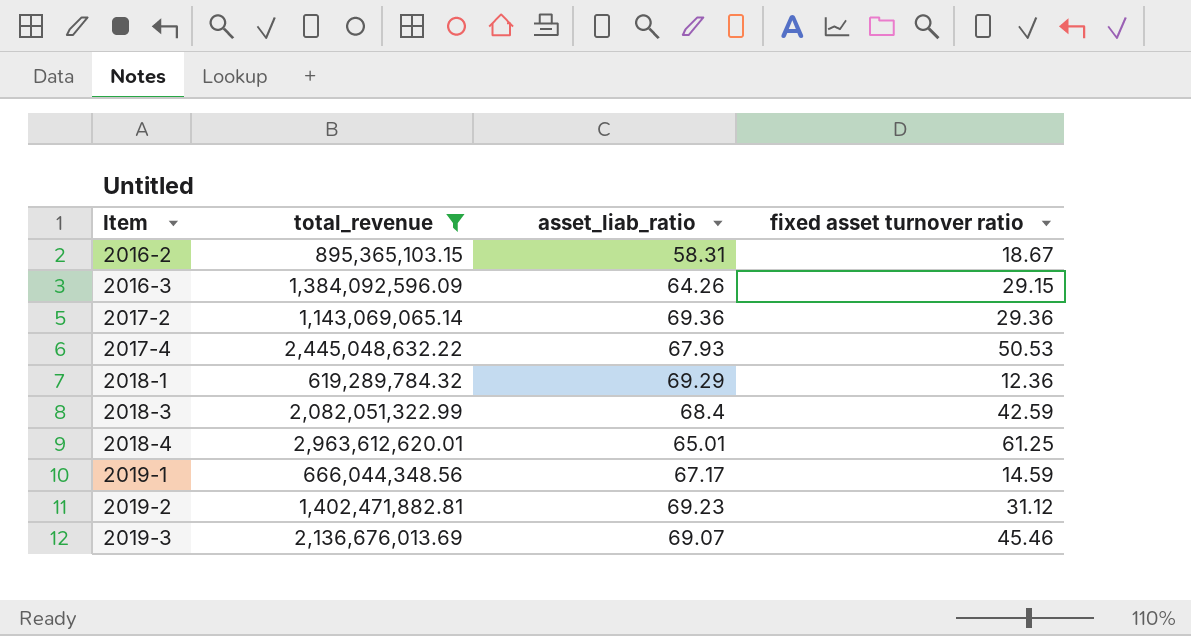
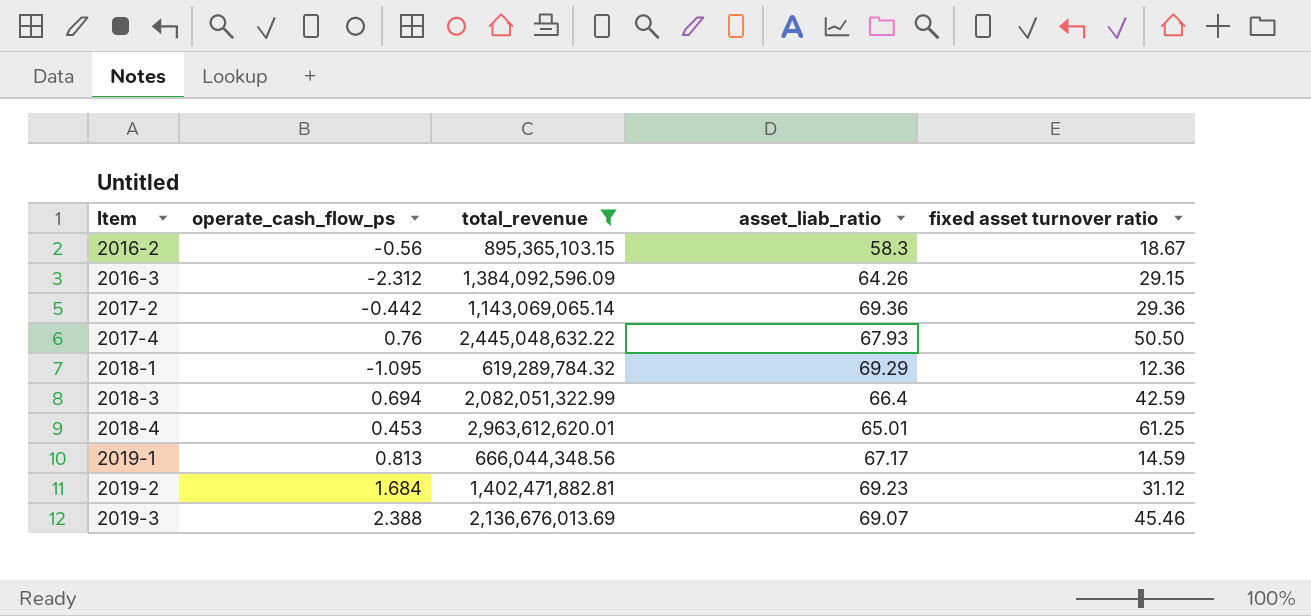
column operate_cash_flow_ps | position: none -> 2
2016-2 | asset_liab_ratio: 58.31 -> 58.3
2017-4 | fixed asset turnover ratio: 50.53 -> 50.50
2018-3 | asset_liab_ratio: 68.4 -> 66.4

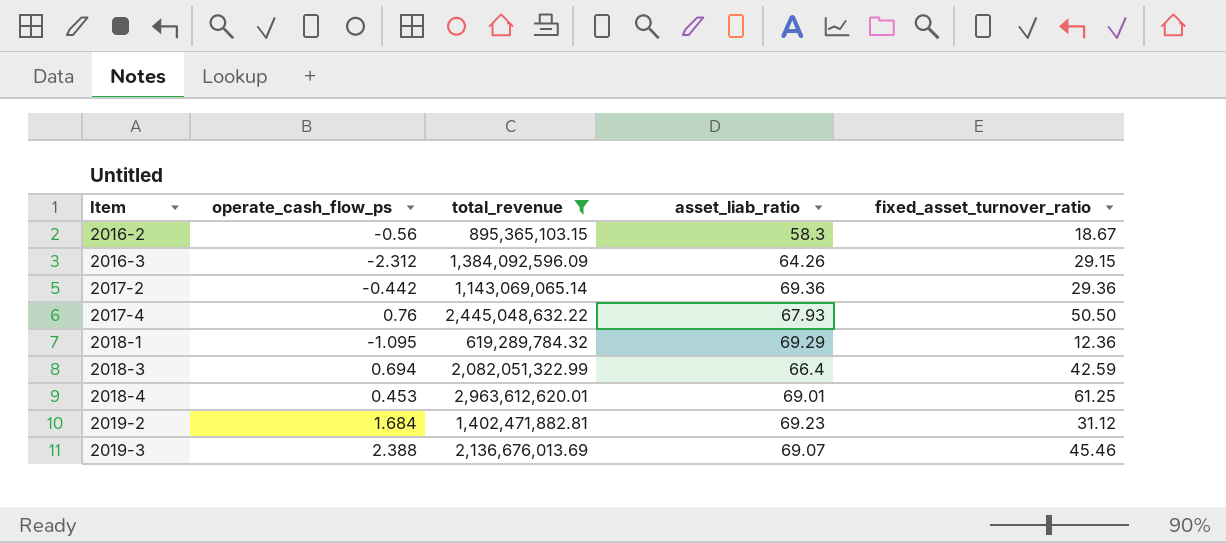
column name: fixed asset turnover ratio -> fixed_asset_turnover_ratio
row 2019-1: 0.813 | 666,044,348.56 | 67.17 | 14.59 -> none
2018-4 | asset_liab_ratio: 65.01 -> 69.01

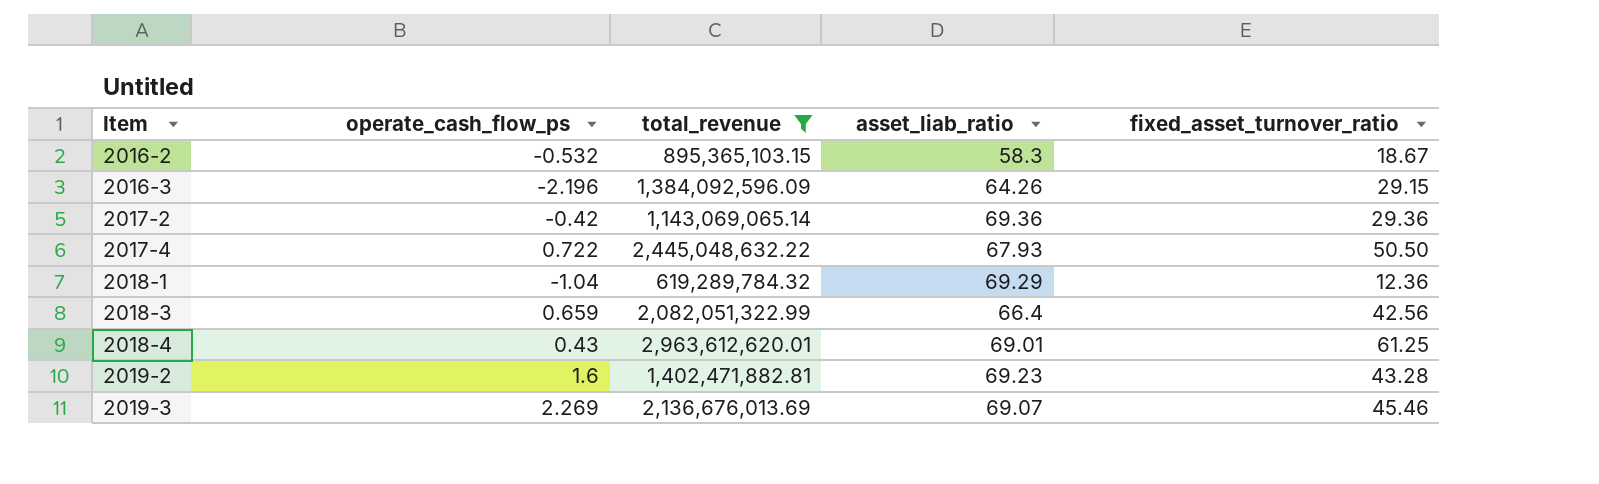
2016-2 | operate_cash_flow_ps: -0.56 -> -0.532
2016-3 | operate_cash_flow_ps: -2.312 -> -2.196
2017-2 | operate_cash_flow_ps: -0.442 -> -0.42
2017-4 | operate_cash_flow_ps: 0.76 -> 0.722
2018-1 | operate_cash_flow_ps: -1.095 -> -1.04
2018-3 | operate_cash_flow_ps: 0.694 -> 0.659
2018-3 | fixed_asset_turnover_ratio: 42.59 -> 42.56
2018-4 | operate_cash_flow_ps: 0.453 -> 0.43
2019-2 | operate_cash_flow_ps: 1.684 -> 1.6
2019-2 | fixed_asset_turnover_ratio: 31.12 -> 43.28
2019-3 | operate_cash_flow_ps: 2.388 -> 2.269

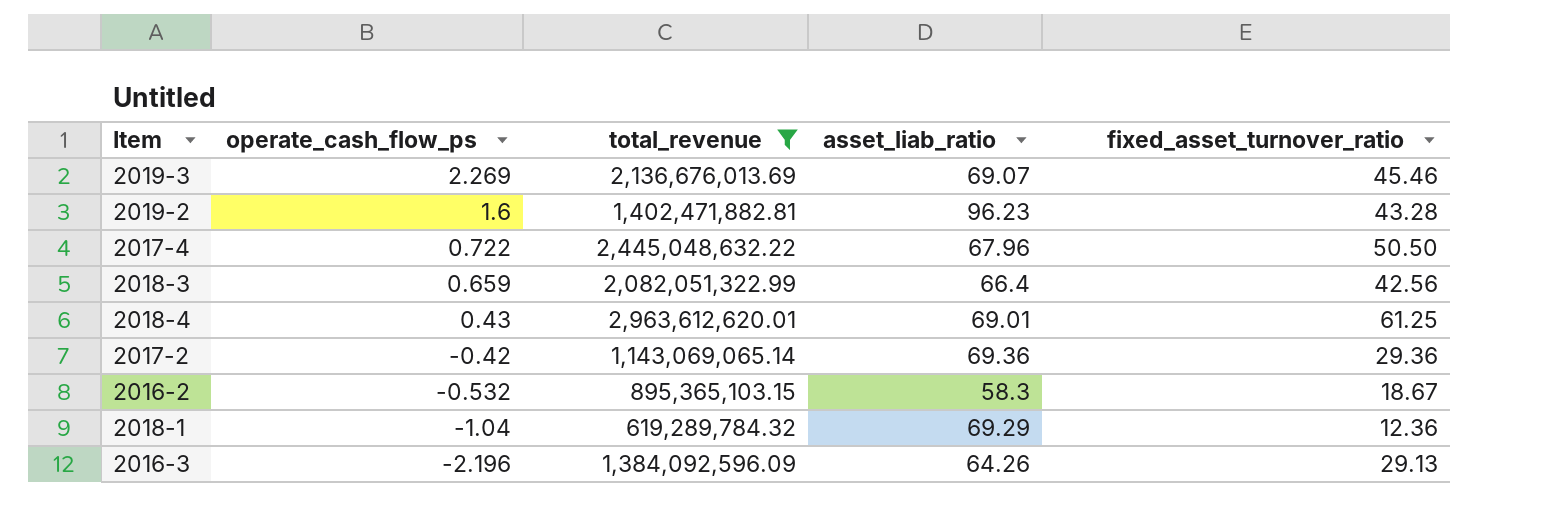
row order: Item ascending -> operate_cash_flow_ps descending
2019-2 | asset_liab_ratio: 69.23 -> 96.23
2017-4 | asset_liab_ratio: 67.93 -> 67.96
2016-3 | fixed_asset_turnover_ratio: 29.15 -> 29.13

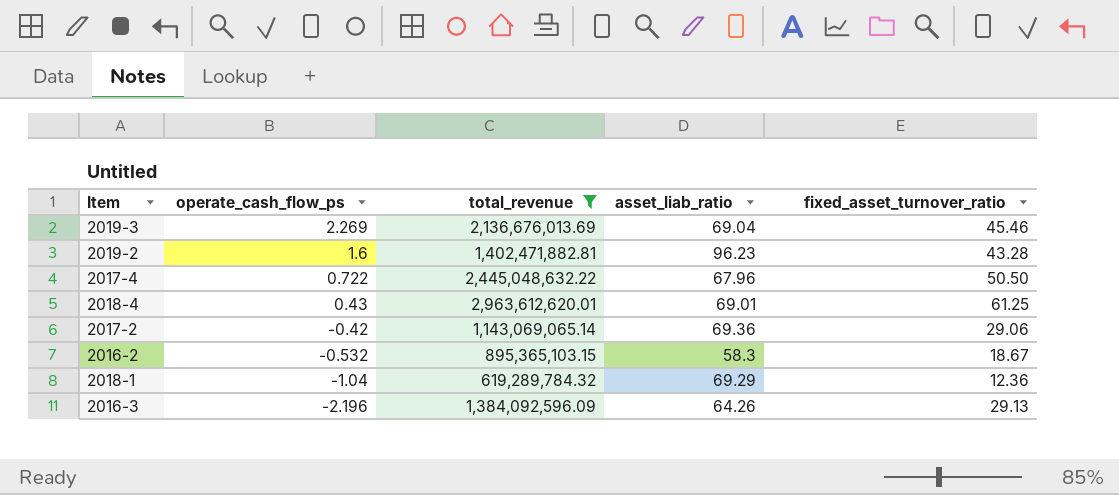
row 2018-3: 0.659 | 2,082,051,322.99 | 66.4 | 42.56 -> none
2019-3 | asset_liab_ratio: 69.07 -> 69.04
2017-2 | fixed_asset_turnover_ratio: 29.36 -> 29.06

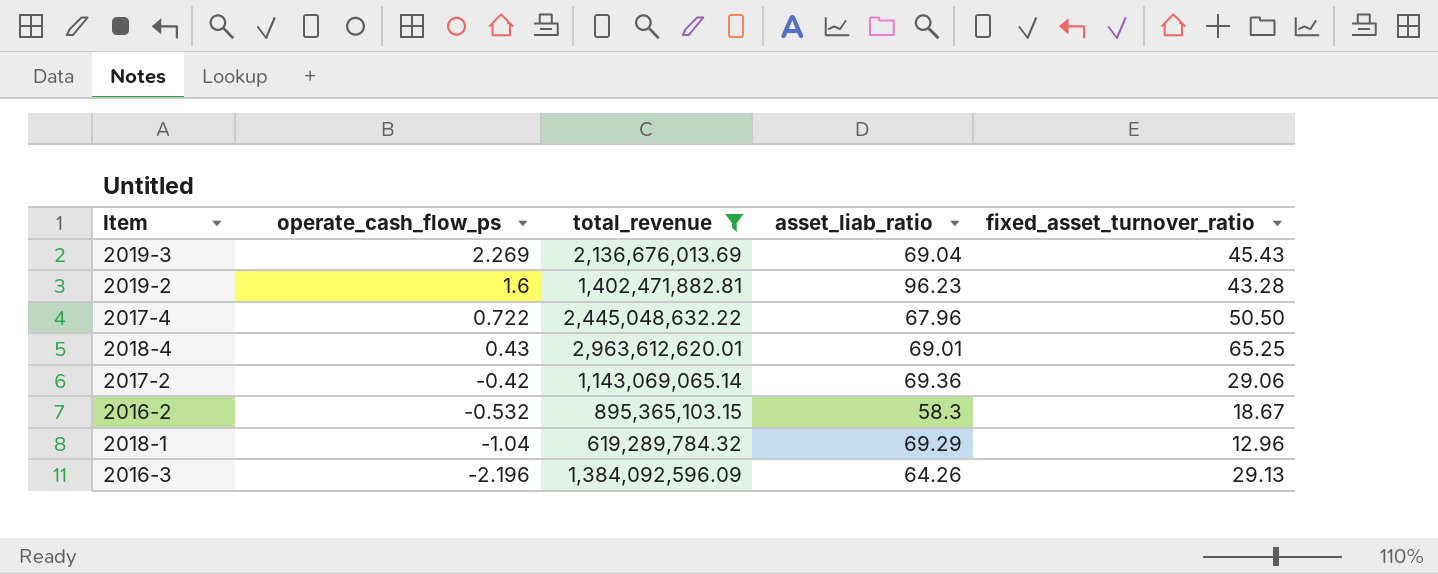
2019-3 | fixed_asset_turnover_ratio: 45.46 -> 45.43
2018-4 | fixed_asset_turnover_ratio: 61.25 -> 65.25
2018-1 | fixed_asset_turnover_ratio: 12.36 -> 12.96

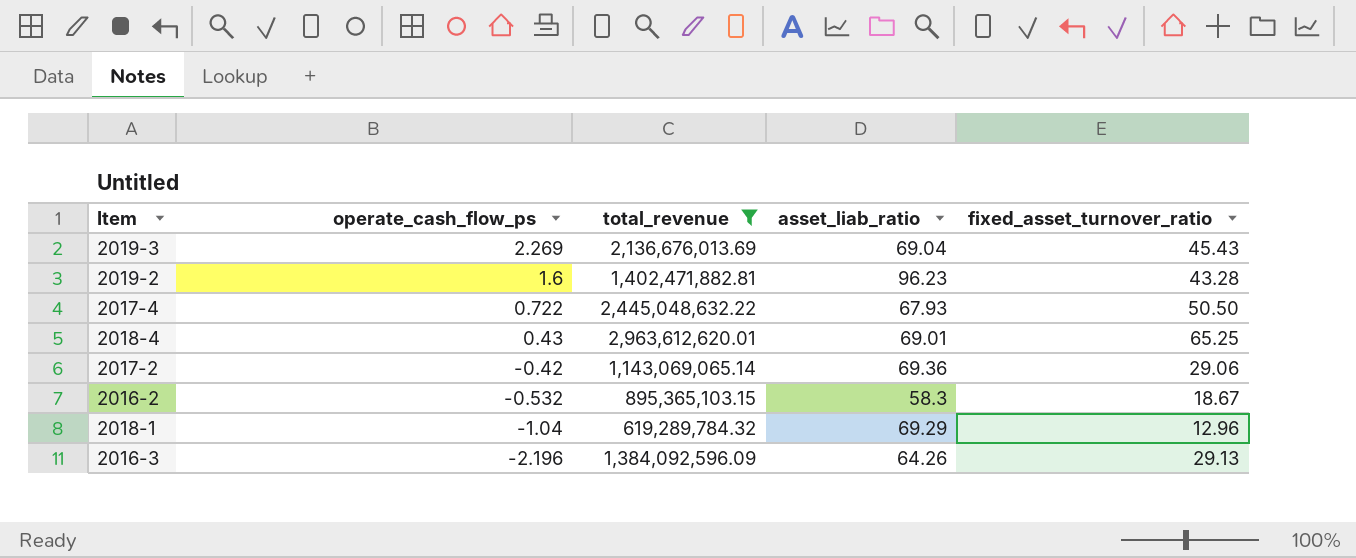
2017-4 | asset_liab_ratio: 67.96 -> 67.93

